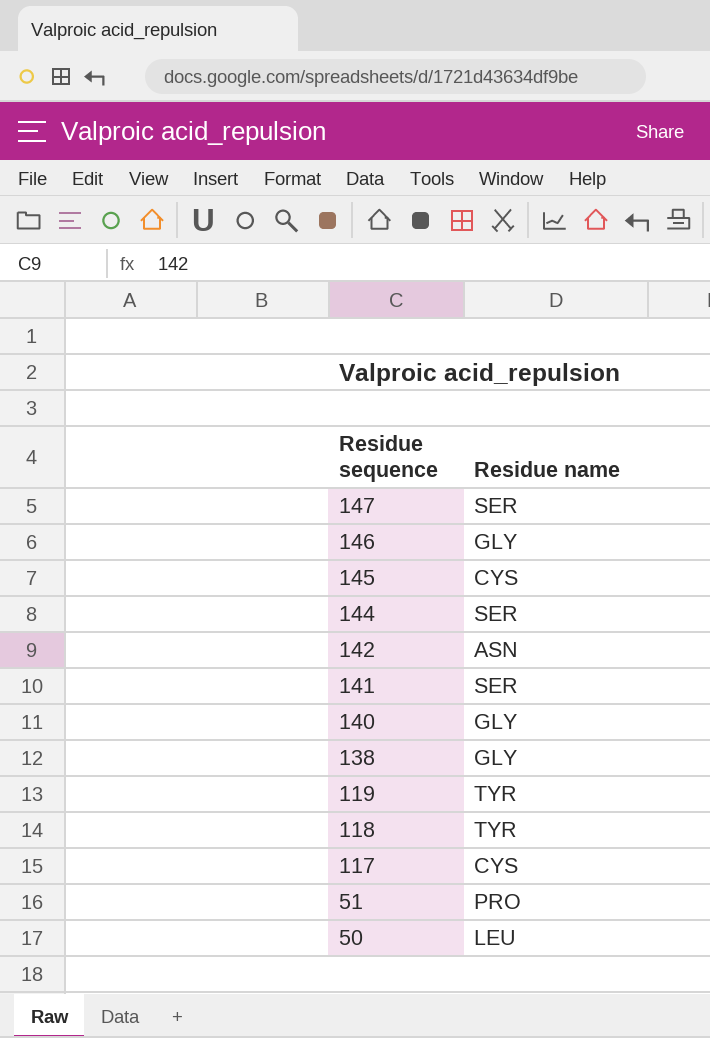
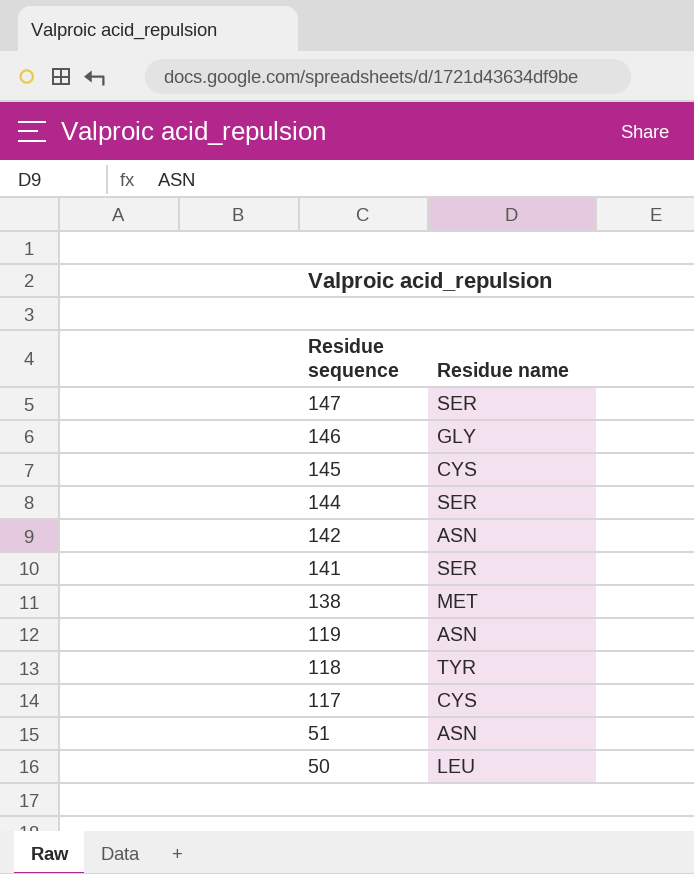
row 140: GLY -> none
138 | Residue name: GLY -> MET
119 | Residue name: TYR -> ASN
51 | Residue name: PRO -> ASN

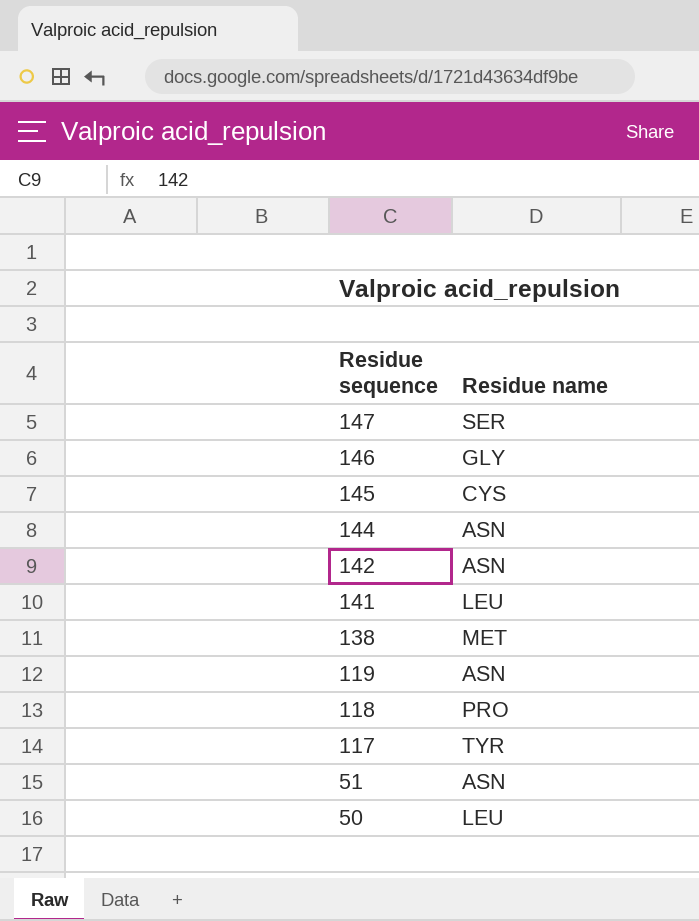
144 | Residue name: SER -> ASN
141 | Residue name: SER -> LEU
118 | Residue name: TYR -> PRO
117 | Residue name: CYS -> TYR

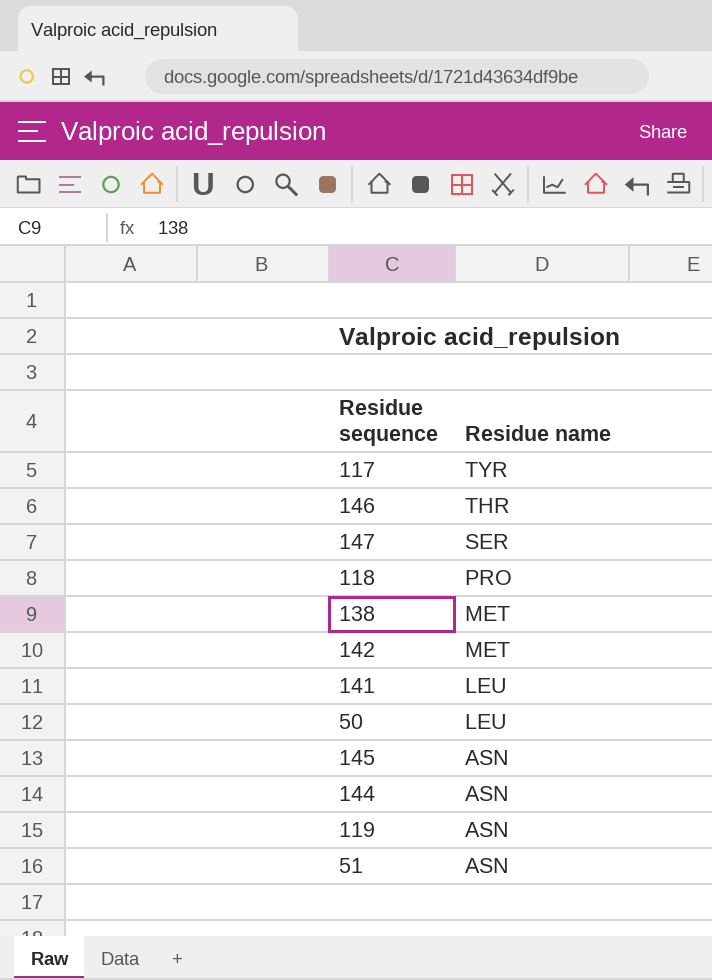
row order: Residue sequence descending -> Residue name descending
146 | Residue name: GLY -> THR
142 | Residue name: ASN -> MET
145 | Residue name: CYS -> ASN

